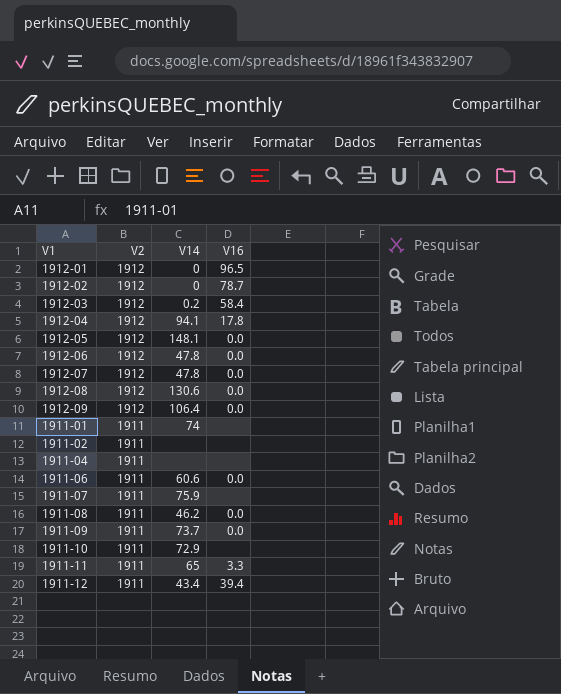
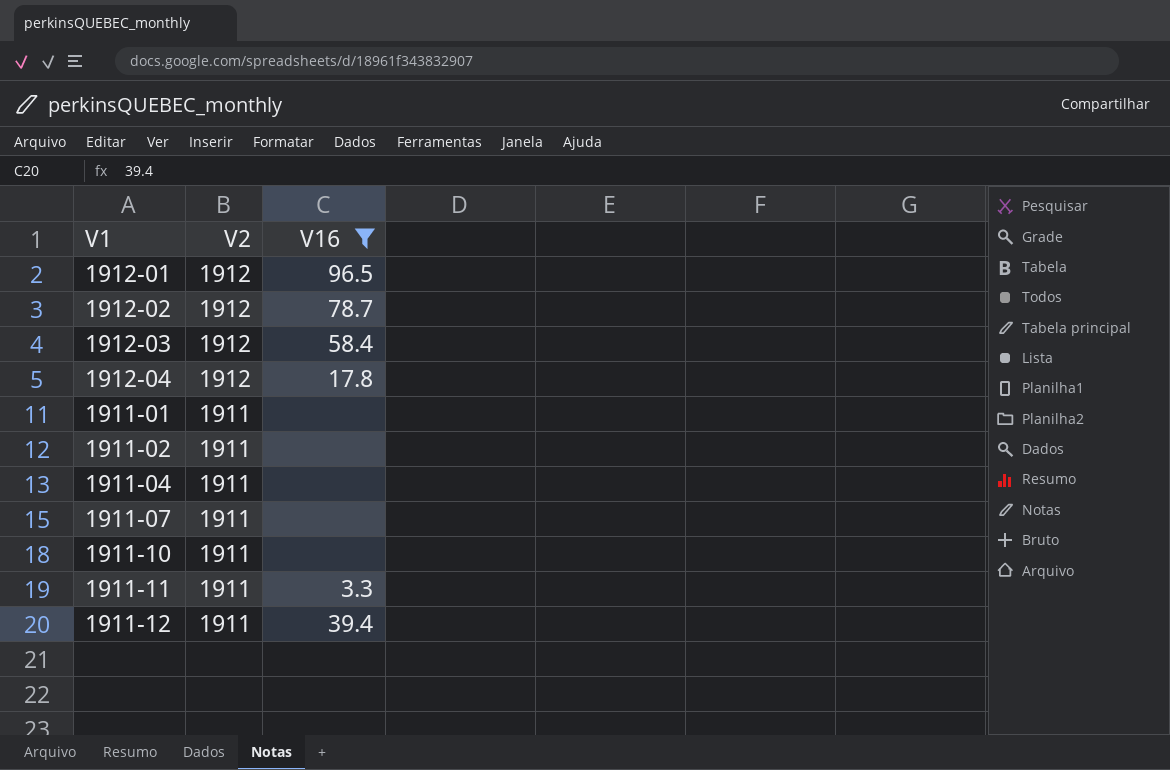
filter: none -> V16 != 0.0
column V14 | position: 3 -> none

